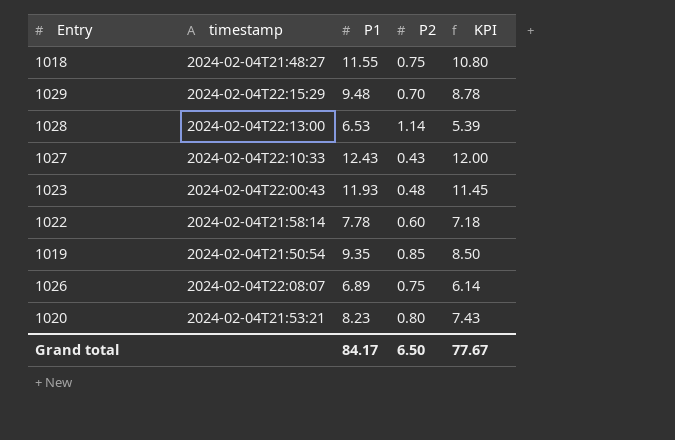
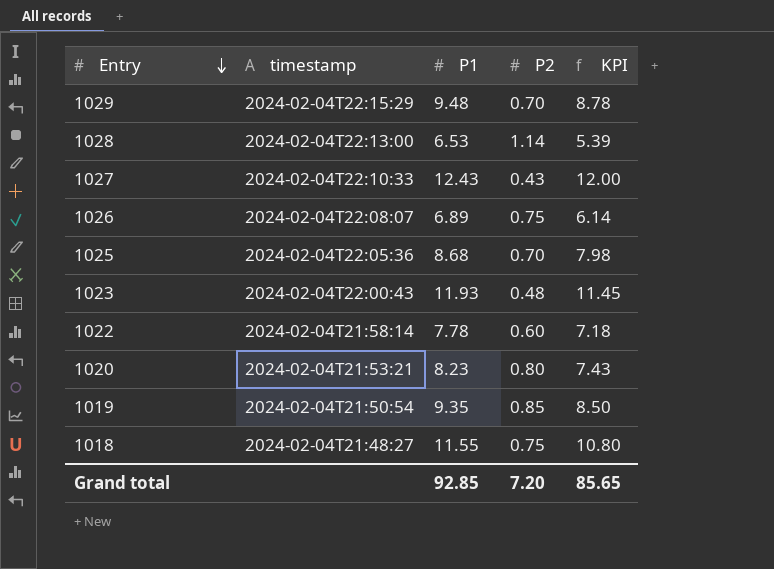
row order: none -> Entry descending
row 1025: none -> 2024-02-04T22:05:36 | 8.68 | 0.70 | 7.98
Grand total | P1: 84.17 -> 92.85
Grand total | P2: 6.50 -> 7.20
Grand total | KPI: 77.67 -> 85.65

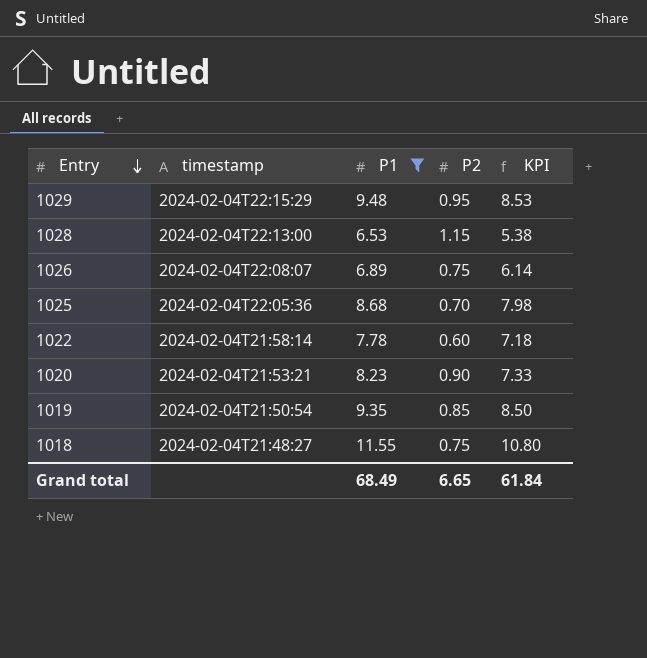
filter: none -> P1 <= 11.55
1029 | P2: 0.70 -> 0.95
1029 | KPI: 8.78 -> 8.53
1028 | P2: 1.14 -> 1.15
1028 | KPI: 5.39 -> 5.38
1020 | P2: 0.80 -> 0.90
1020 | KPI: 7.43 -> 7.33
Grand total | P1: 92.85 -> 68.49
Grand total | P2: 7.20 -> 6.65
Grand total | KPI: 85.65 -> 61.84

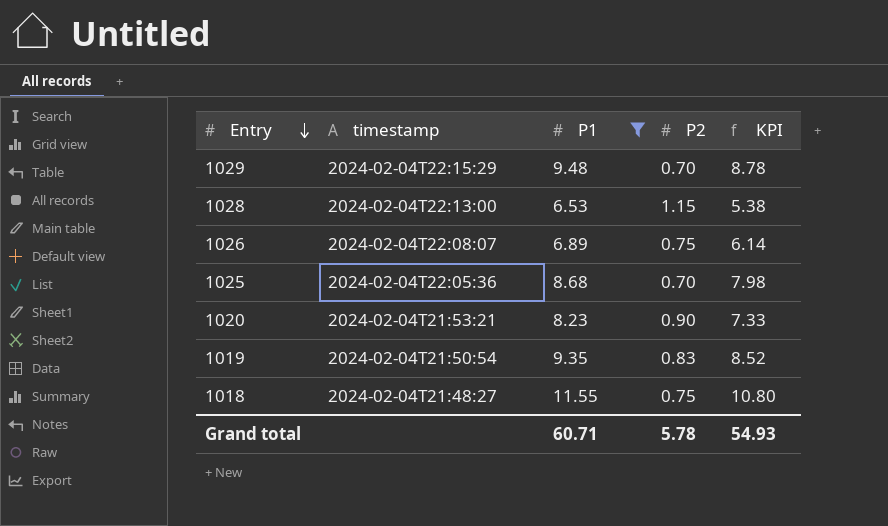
row 1022: 2024-02-04T21:58:14 | 7.78 | 0.60 | 7.18 -> none
1029 | P2: 0.95 -> 0.70
1029 | KPI: 8.53 -> 8.78
1019 | P2: 0.85 -> 0.83
1019 | KPI: 8.50 -> 8.52
Grand total | P1: 68.49 -> 60.71
Grand total | P2: 6.65 -> 5.78
Grand total | KPI: 61.84 -> 54.93

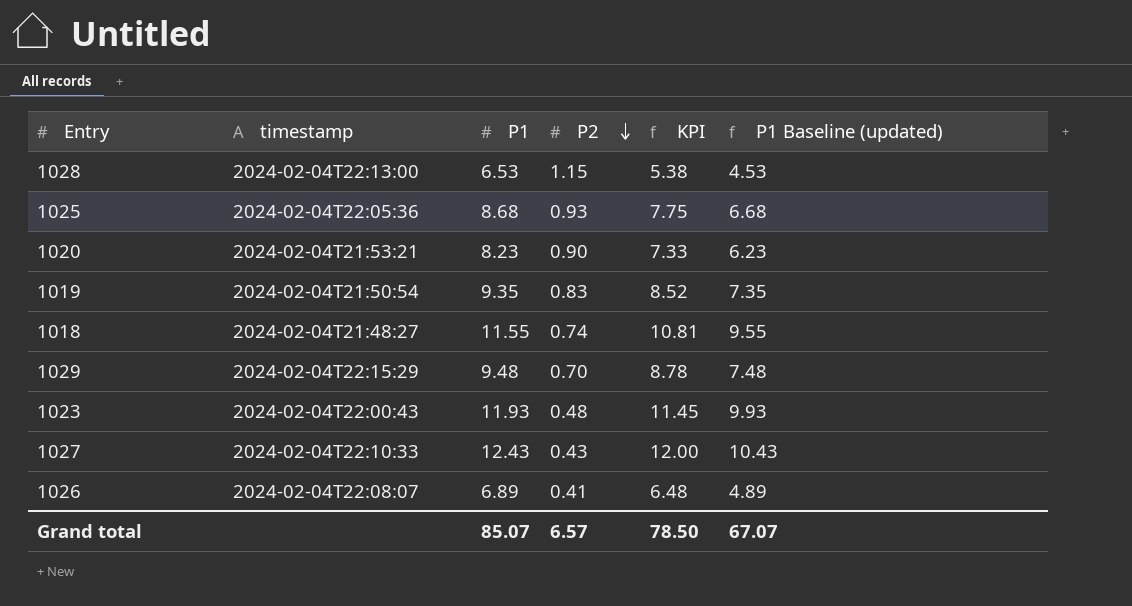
filter: P1 <= 11.55 -> none
row order: Entry descending -> P2 descending
column P1 Baseline (updated) | formula: none -> [P1] - 2
1025 | P2: 0.70 -> 0.93
1025 | KPI: 7.98 -> 7.75
1018 | P2: 0.75 -> 0.74
1018 | KPI: 10.80 -> 10.81
1026 | P2: 0.75 -> 0.41
1026 | KPI: 6.14 -> 6.48
Grand total | P1: 60.71 -> 85.07
Grand total | P2: 5.78 -> 6.57
Grand total | KPI: 54.93 -> 78.50

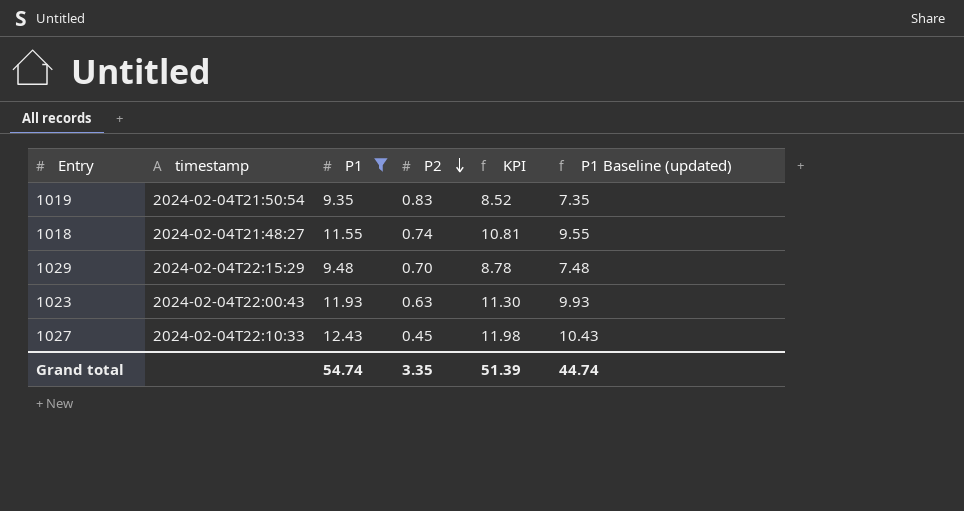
filter: none -> P1 >= 9.35
1023 | P2: 0.48 -> 0.63
1023 | KPI: 11.45 -> 11.30
1027 | P2: 0.43 -> 0.45
1027 | KPI: 12.00 -> 11.98
Grand total | P1: 85.07 -> 54.74
Grand total | P2: 6.57 -> 3.35
Grand total | KPI: 78.50 -> 51.39
Grand total | P1 Baseline (updated): 67.07 -> 44.74

